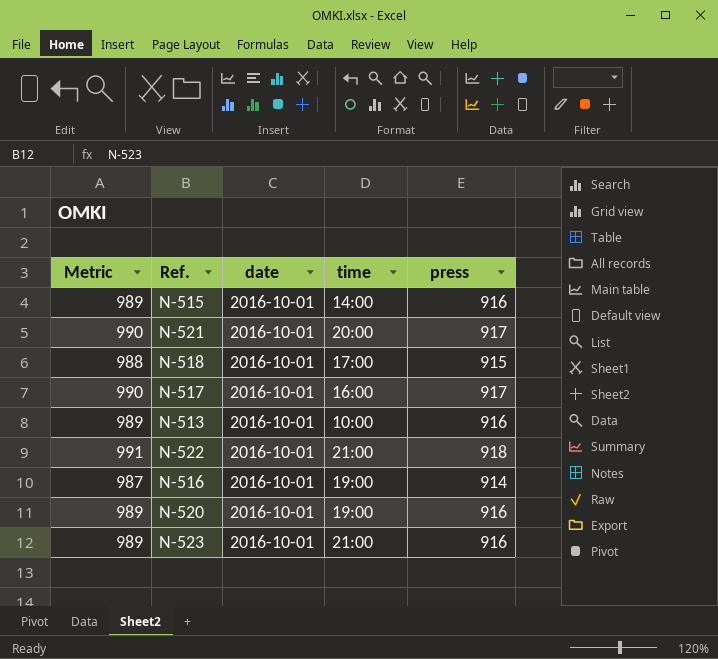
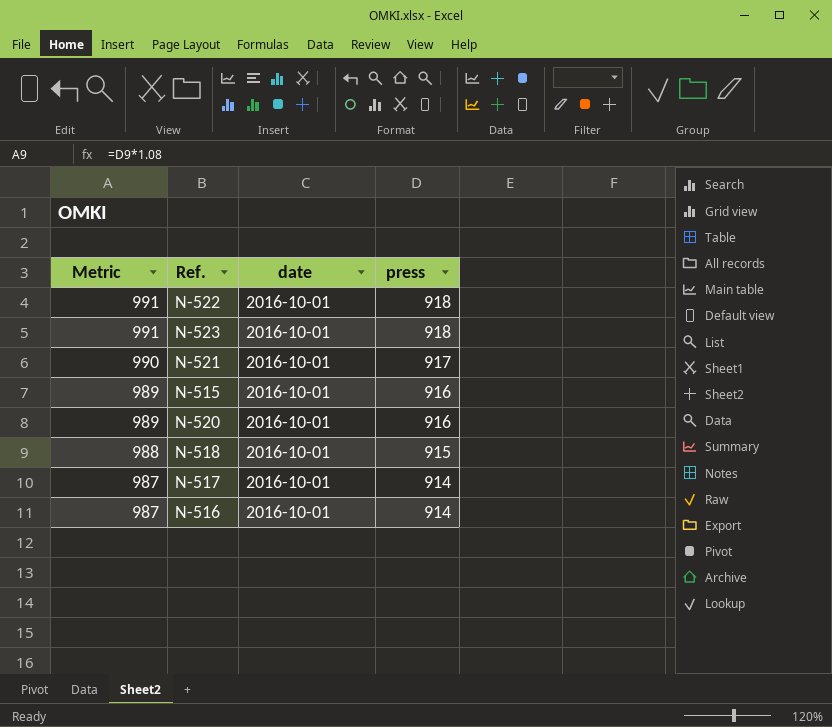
row order: none -> Metric descending
column time | position: 4 -> none
row N-513: 989 | 2016-10-01 | 10:00 | 916 -> none
N-523 | Metric: 989 -> 991
N-523 | press: 916 -> 918
N-517 | Metric: 990 -> 987
N-517 | press: 917 -> 914

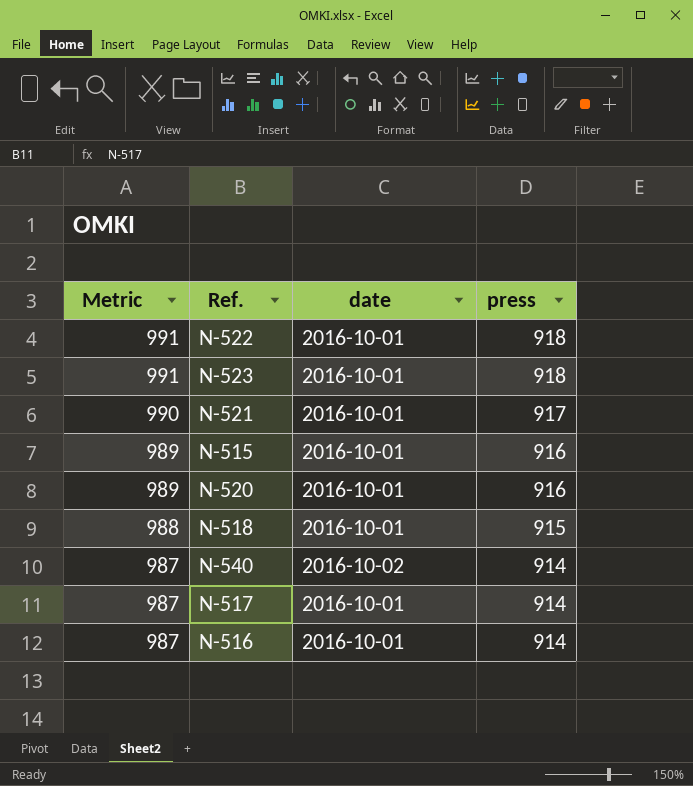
row N-540: none -> 987 | 2016-10-02 | 914

